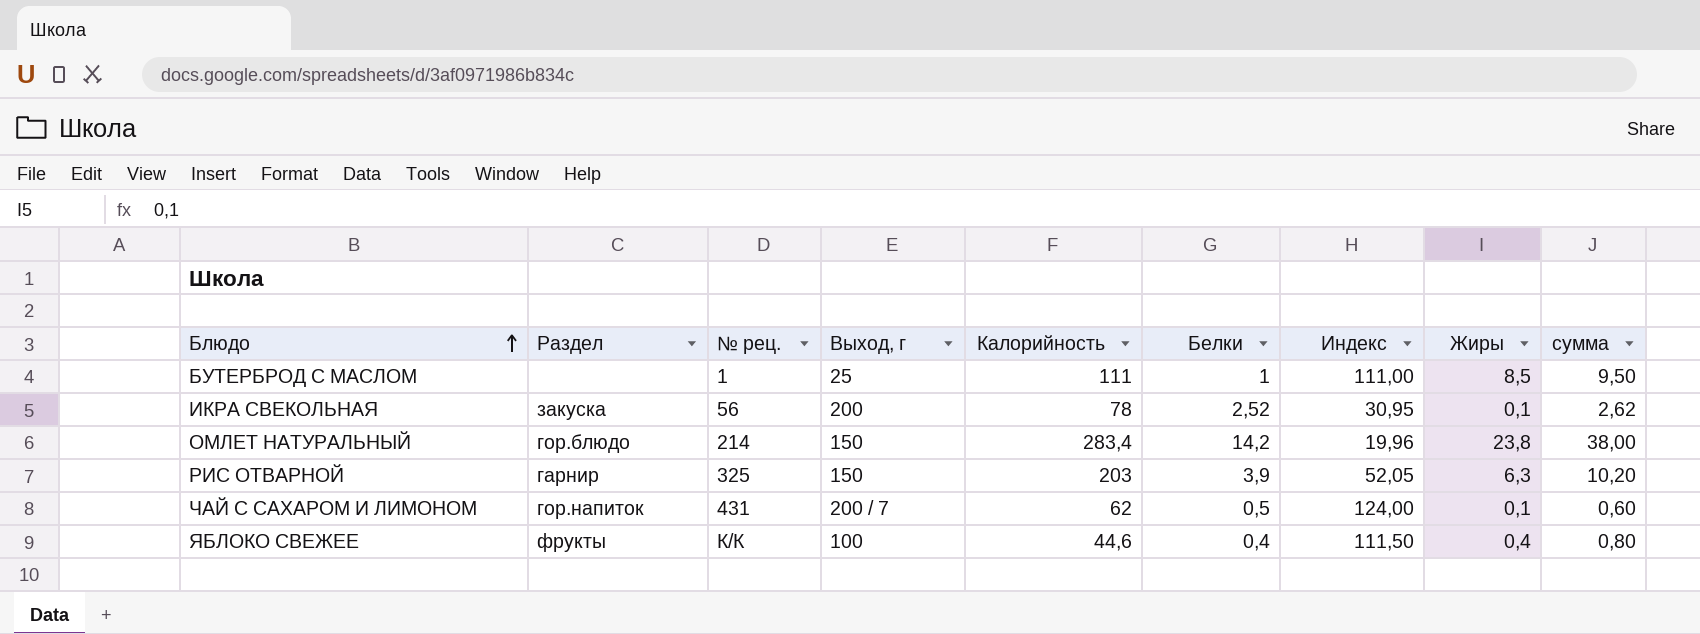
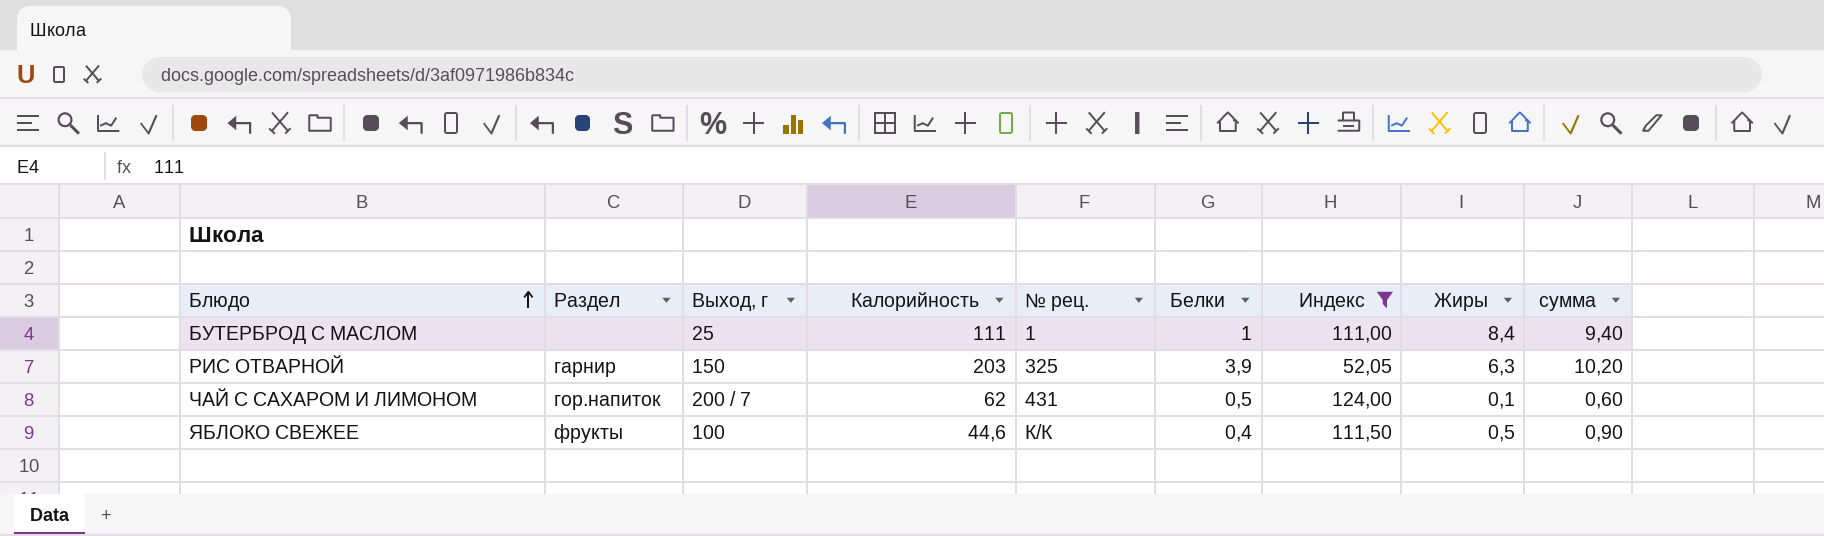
filter: none -> Индекс >= 52,05
column № рец. | position: 3 -> 5
БУТЕРБРОД С МАСЛОМ | Жиры: 8,5 -> 8,4
БУТЕРБРОД С МАСЛОМ | сумма: 9,50 -> 9,40
ЯБЛОКО СВЕЖЕЕ | Жиры: 0,4 -> 0,5
ЯБЛОКО СВЕЖЕЕ | сумма: 0,80 -> 0,90

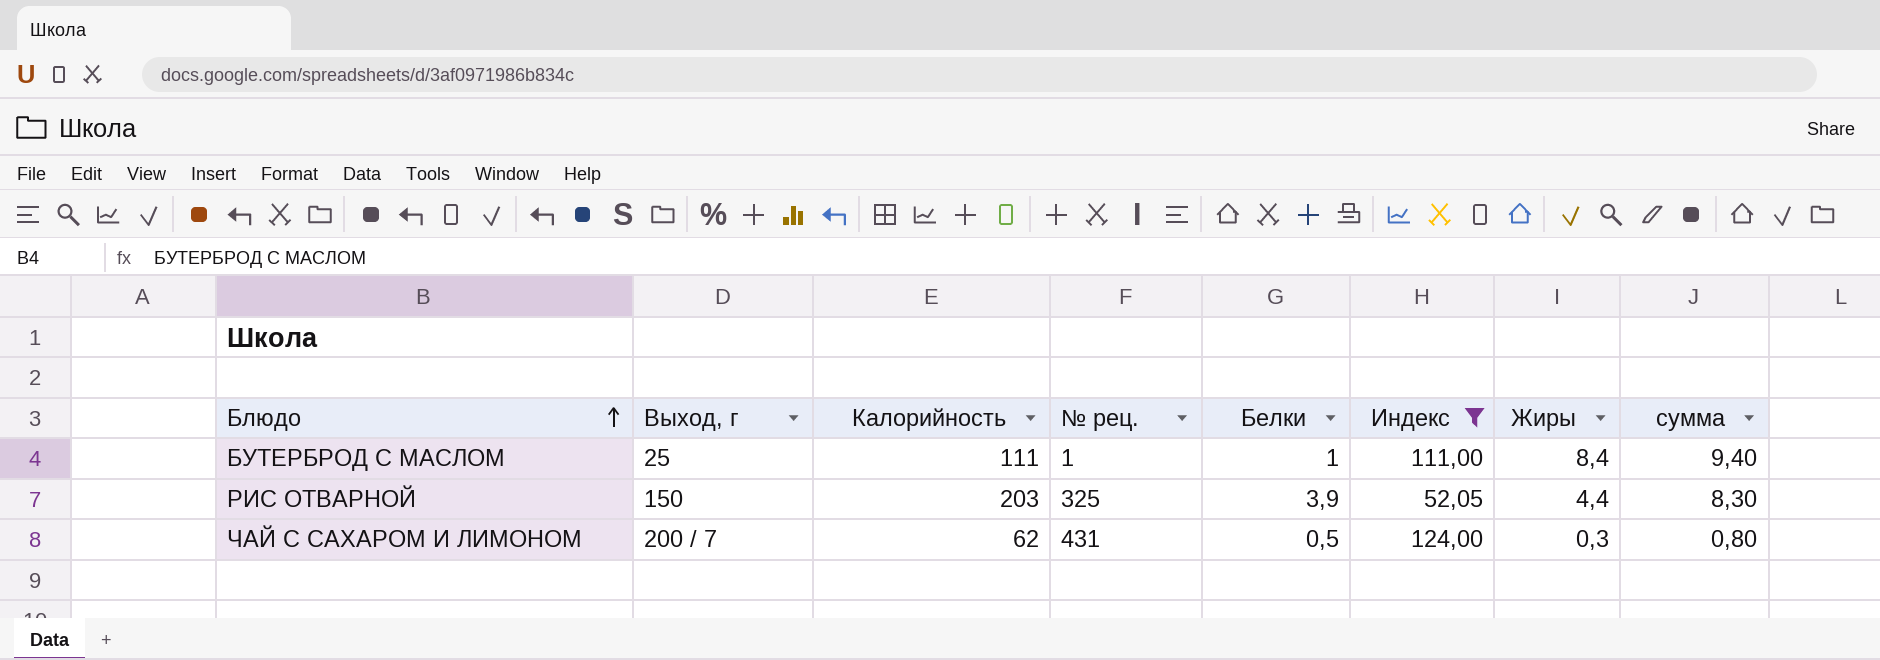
column Раздел | position: 2 -> none
row ЯБЛОКО СВЕЖЕЕ: фрукты | 100 | 44,6 | К/К | 0,4 | 111,50 | 0,5 | 0,90 -> none
РИС ОТВАРНОЙ | Жиры: 6,3 -> 4,4
РИС ОТВАРНОЙ | сумма: 10,20 -> 8,30
ЧАЙ С САХАРОМ И ЛИМОНОМ | Жиры: 0,1 -> 0,3
ЧАЙ С САХАРОМ И ЛИМОНОМ | сумма: 0,60 -> 0,80

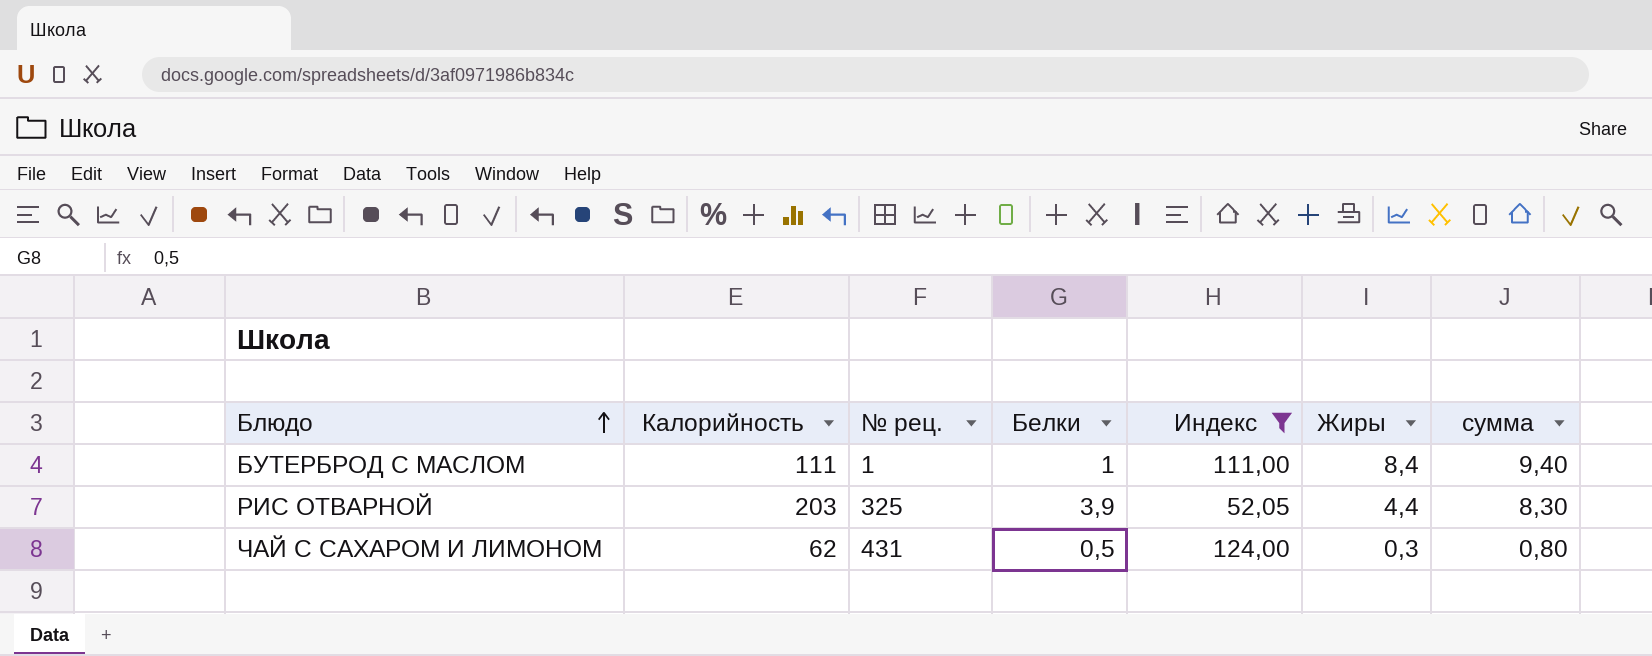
column Выход, г | position: 2 -> none

